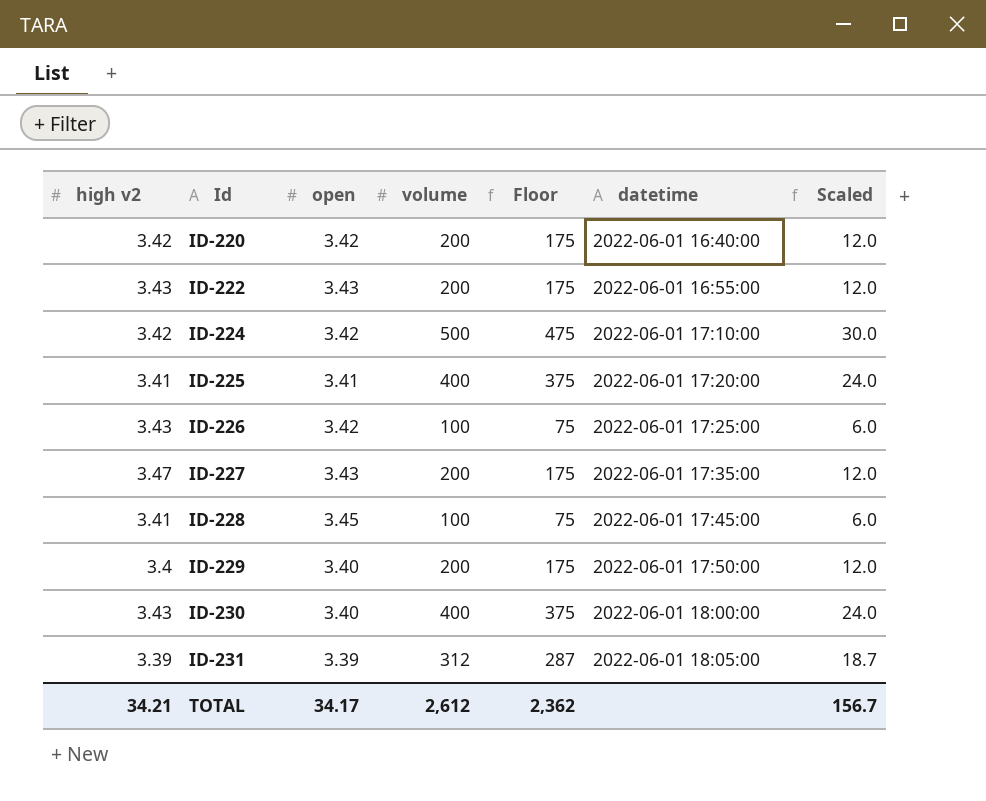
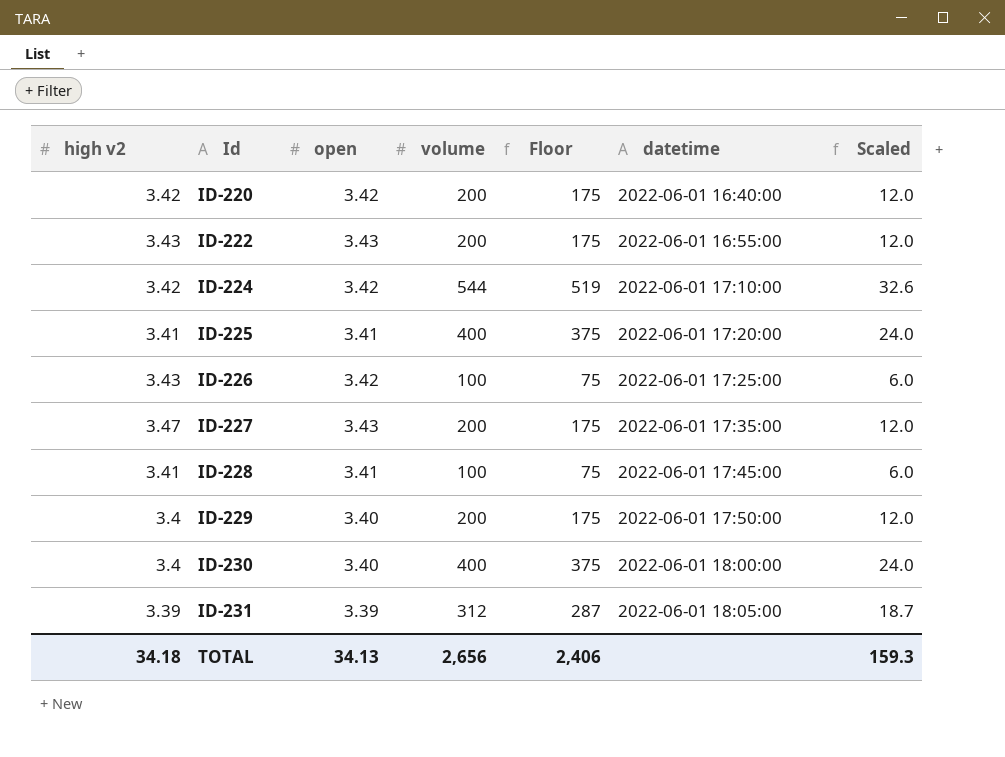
ID-224 | volume: 500 -> 544
ID-224 | Floor: 475 -> 519
ID-224 | Scaled: 30.0 -> 32.6
ID-228 | open: 3.45 -> 3.41
ID-230 | high v2: 3.43 -> 3.4
TOTAL | high v2: 34.21 -> 34.18
TOTAL | open: 34.17 -> 34.13
TOTAL | volume: 2,612 -> 2,656
TOTAL | Floor: 2,362 -> 2,406
TOTAL | Scaled: 156.7 -> 159.3

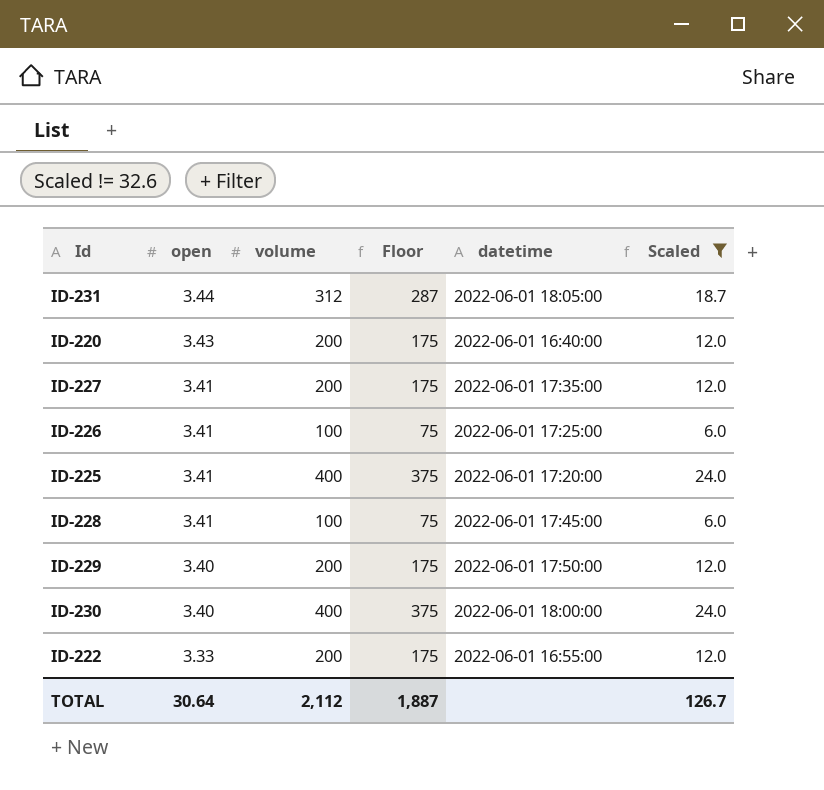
filter: none -> Scaled != 32.6
row order: Id ascending -> open descending
column high v2 | position: 1 -> none
ID-231 | open: 3.39 -> 3.44
ID-220 | open: 3.42 -> 3.43
ID-227 | open: 3.43 -> 3.41
ID-226 | open: 3.42 -> 3.41
ID-222 | open: 3.43 -> 3.33
TOTAL | open: 34.13 -> 30.64
TOTAL | volume: 2,656 -> 2,112
TOTAL | Floor: 2,406 -> 1,887
TOTAL | Scaled: 159.3 -> 126.7

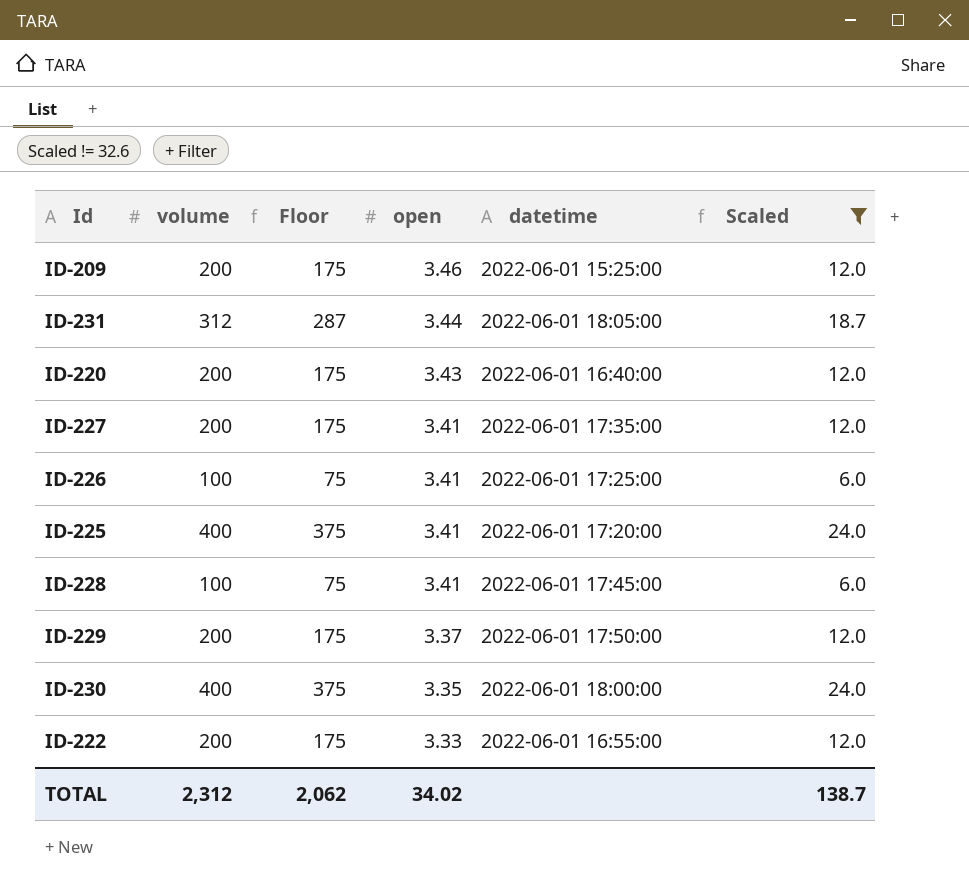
column open | position: 2 -> 4
row ID-209: none -> 200 | 175 | 3.46 | 2022-06-01 15:25:00 | 12.0
ID-229 | open: 3.40 -> 3.37
ID-230 | open: 3.40 -> 3.35
TOTAL | volume: 2,112 -> 2,312
TOTAL | Floor: 1,887 -> 2,062
TOTAL | open: 30.64 -> 34.02
TOTAL | Scaled: 126.7 -> 138.7

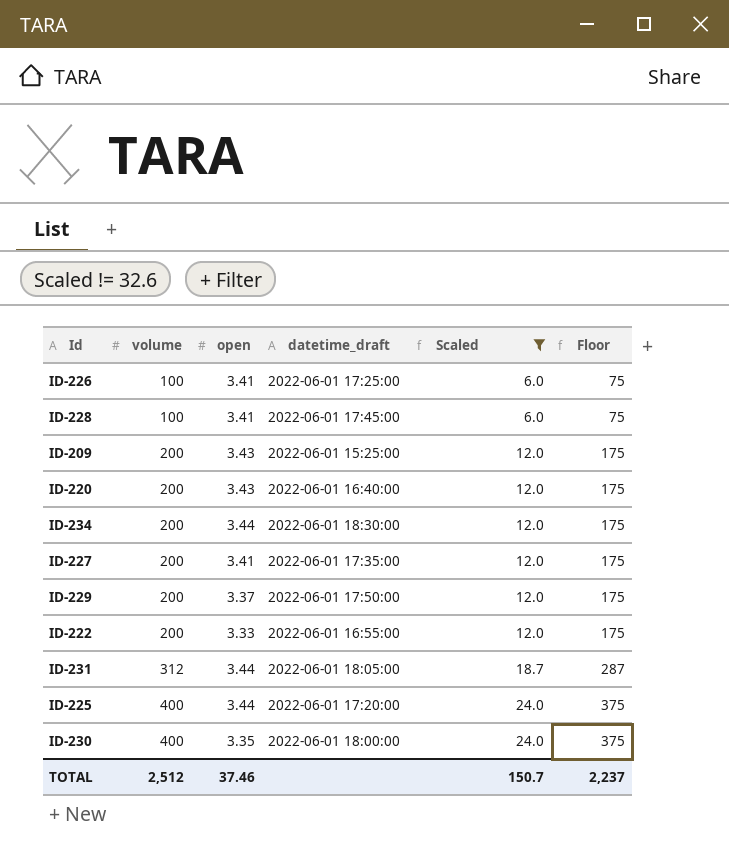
row order: open descending -> volume ascending
column name: datetime -> datetime_draft
column Floor | position: 3 -> 6
ID-209 | open: 3.46 -> 3.43
row ID-234: none -> 200 | 3.44 | 2022-06-01 18:30:00 | 12.0 | 175
ID-225 | open: 3.41 -> 3.44
TOTAL | volume: 2,312 -> 2,512
TOTAL | open: 34.02 -> 37.46
TOTAL | Scaled: 138.7 -> 150.7
TOTAL | Floor: 2,062 -> 2,237

